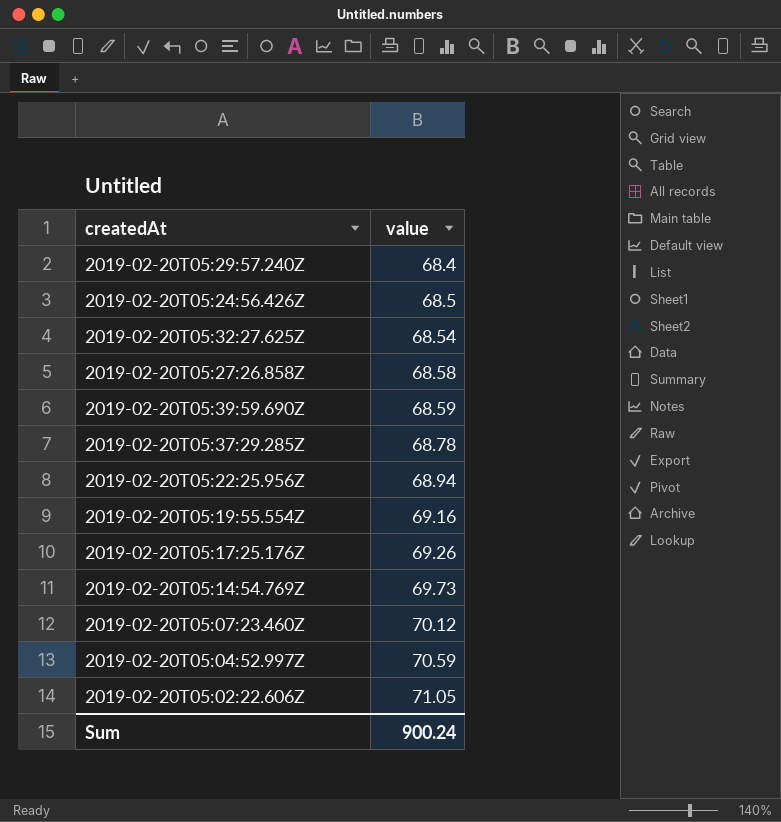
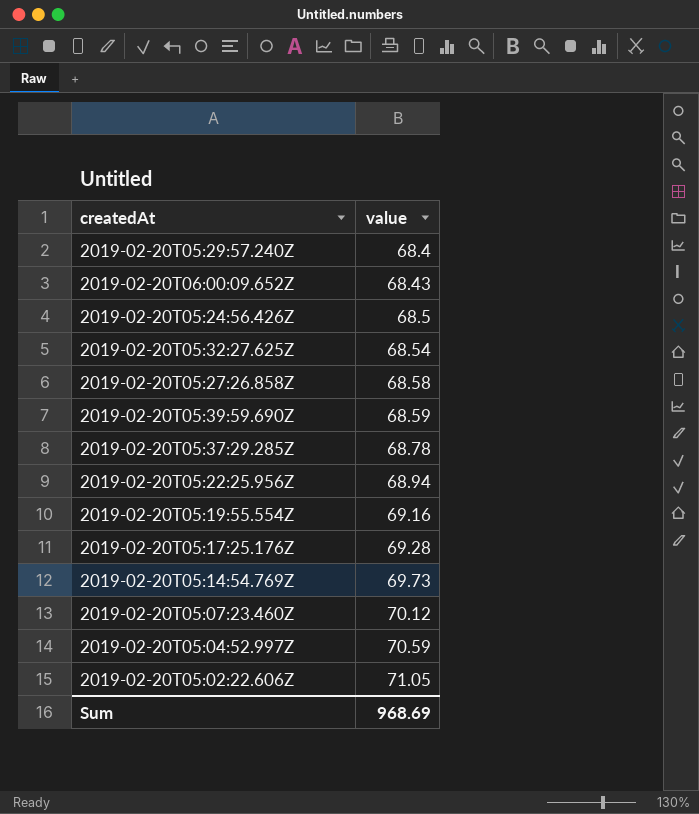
row 2019-02-20T06:00:09.652Z: none -> 68.43
2019-02-20T05:17:25.176Z | value: 69.26 -> 69.28
Sum | value: 900.24 -> 968.69

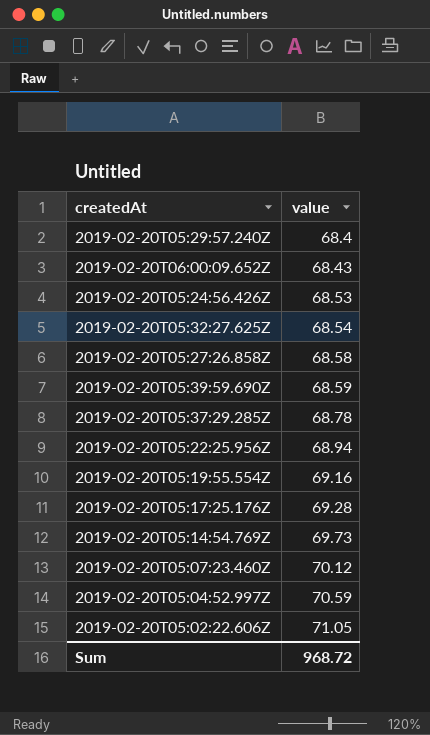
2019-02-20T05:24:56.426Z | value: 68.5 -> 68.53
Sum | value: 968.69 -> 968.72

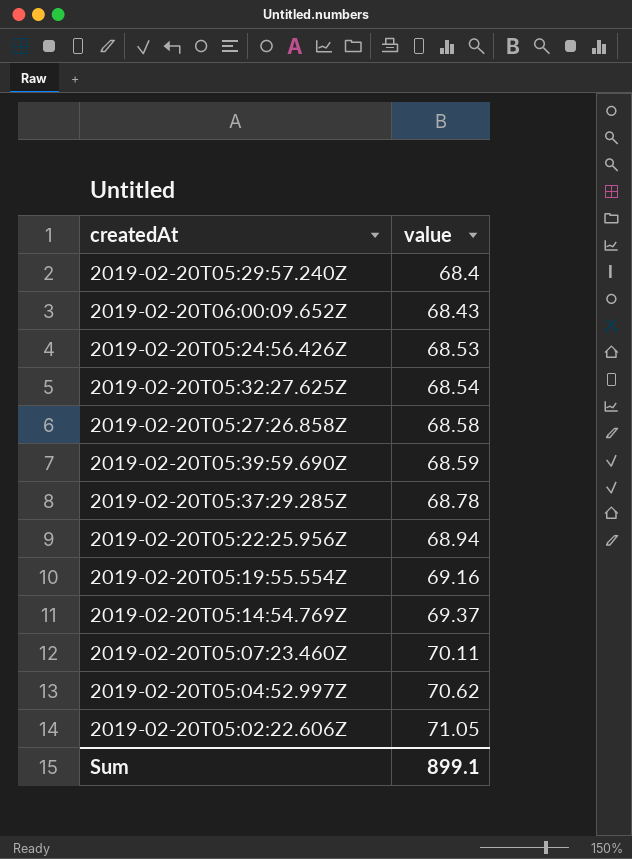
row 2019-02-20T05:17:25.176Z: 69.28 -> none
2019-02-20T05:14:54.769Z | value: 69.73 -> 69.37
2019-02-20T05:07:23.460Z | value: 70.12 -> 70.11
2019-02-20T05:04:52.997Z | value: 70.59 -> 70.62
Sum | value: 968.72 -> 899.1

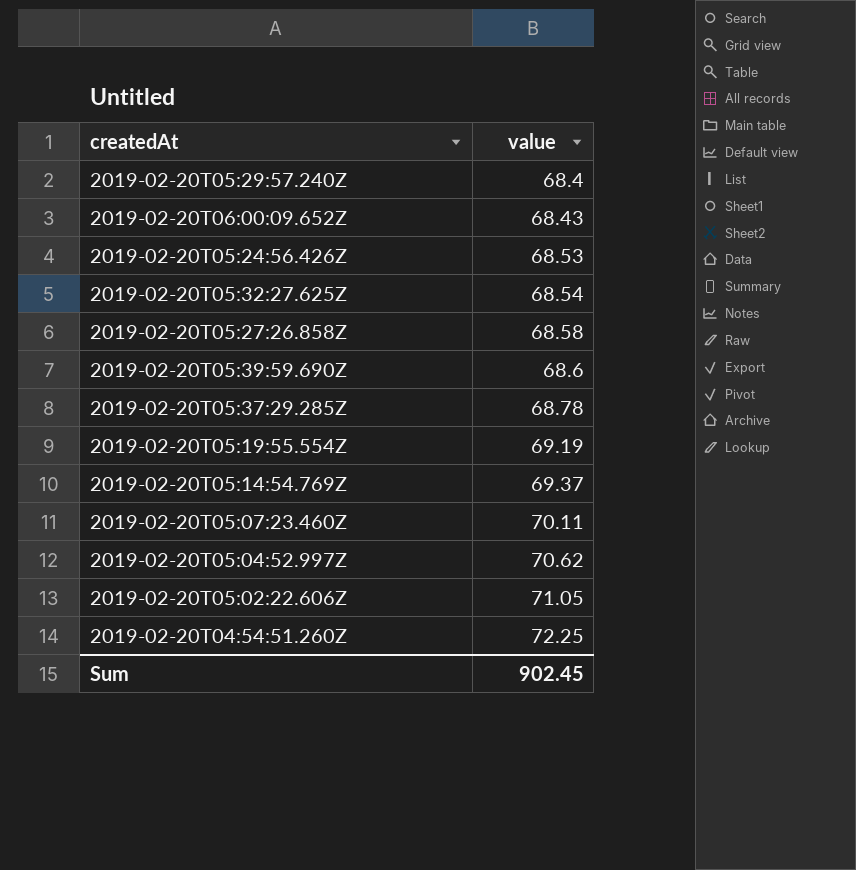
row 2019-02-20T05:22:25.956Z: 68.94 -> none
2019-02-20T05:39:59.690Z | value: 68.59 -> 68.6
2019-02-20T05:19:55.554Z | value: 69.16 -> 69.19
row 2019-02-20T04:54:51.260Z: none -> 72.25
Sum | value: 899.1 -> 902.45

